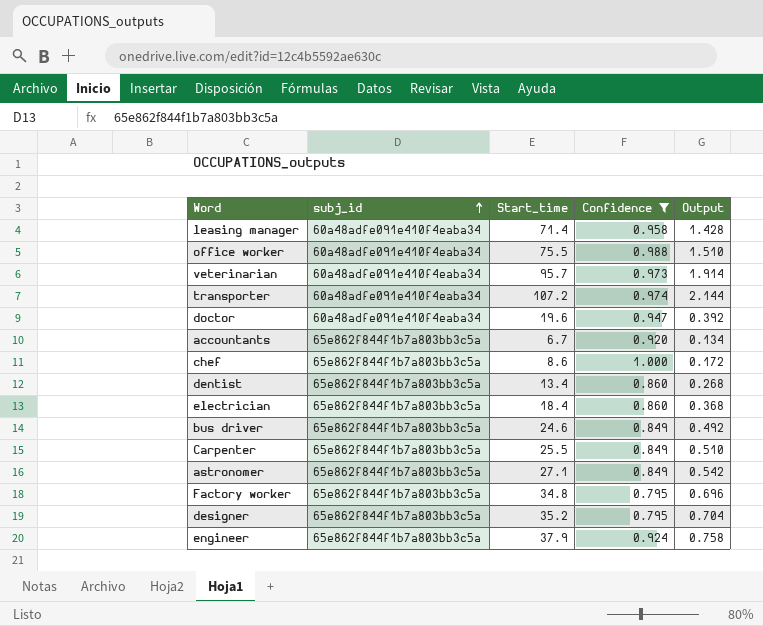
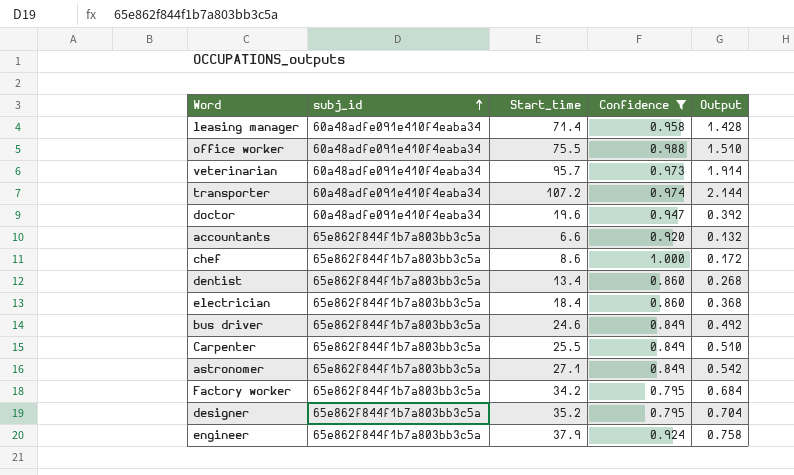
accountants | Start_time: 6.7 -> 6.6
accountants | Output: 0.134 -> 0.132
Factory worker | Start_time: 34.8 -> 34.2
Factory worker | Output: 0.696 -> 0.684

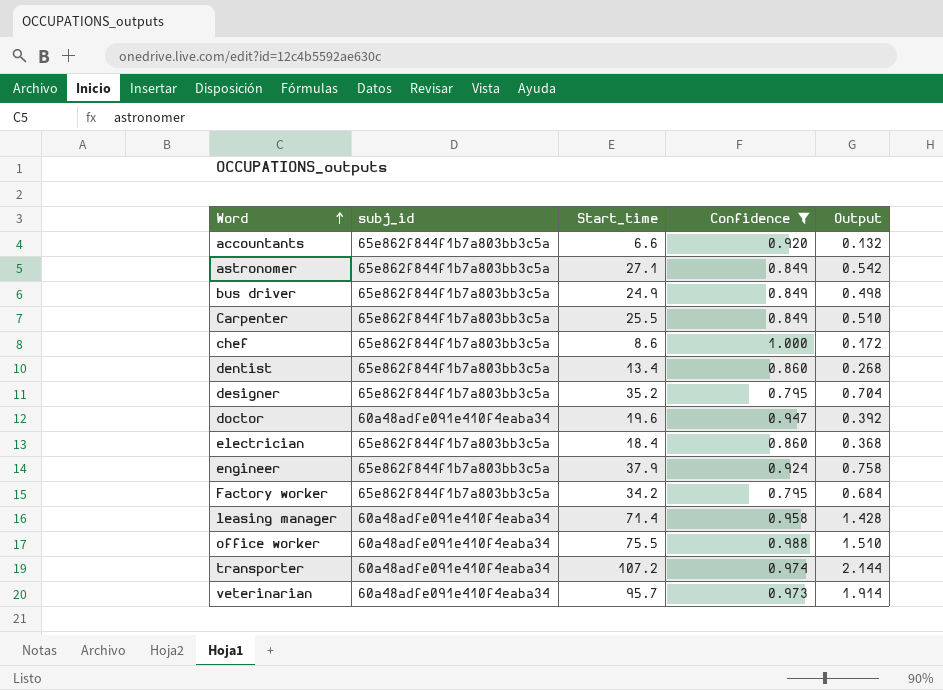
row order: subj_id ascending -> Word ascending
bus driver | Start_time: 24.6 -> 24.9
bus driver | Output: 0.492 -> 0.498

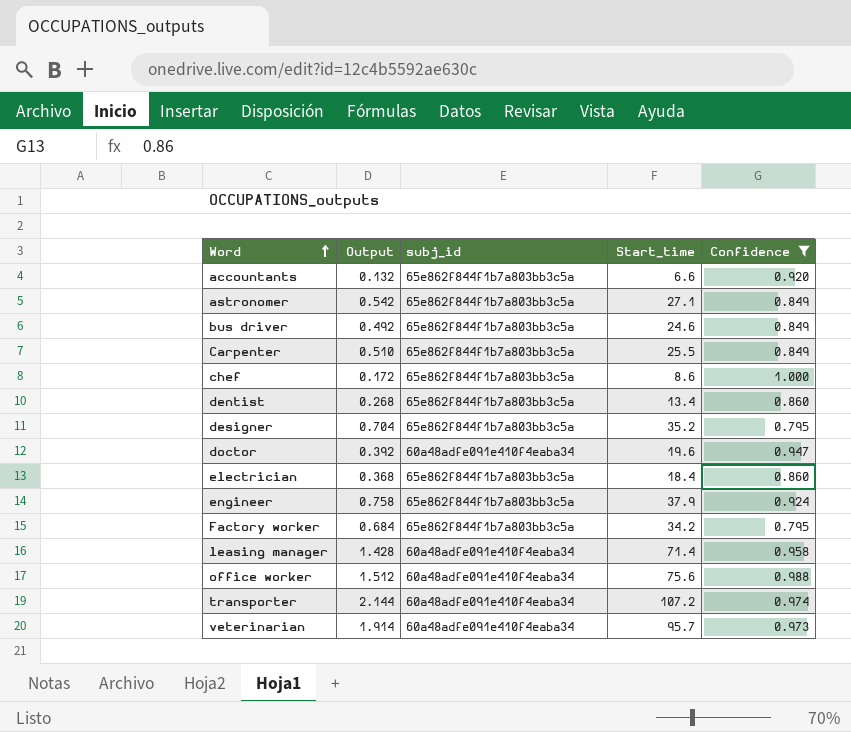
column Output | position: 5 -> 2
bus driver | Output: 0.498 -> 0.492
bus driver | Start_time: 24.9 -> 24.6
office worker | Output: 1.510 -> 1.512
office worker | Start_time: 75.5 -> 75.6

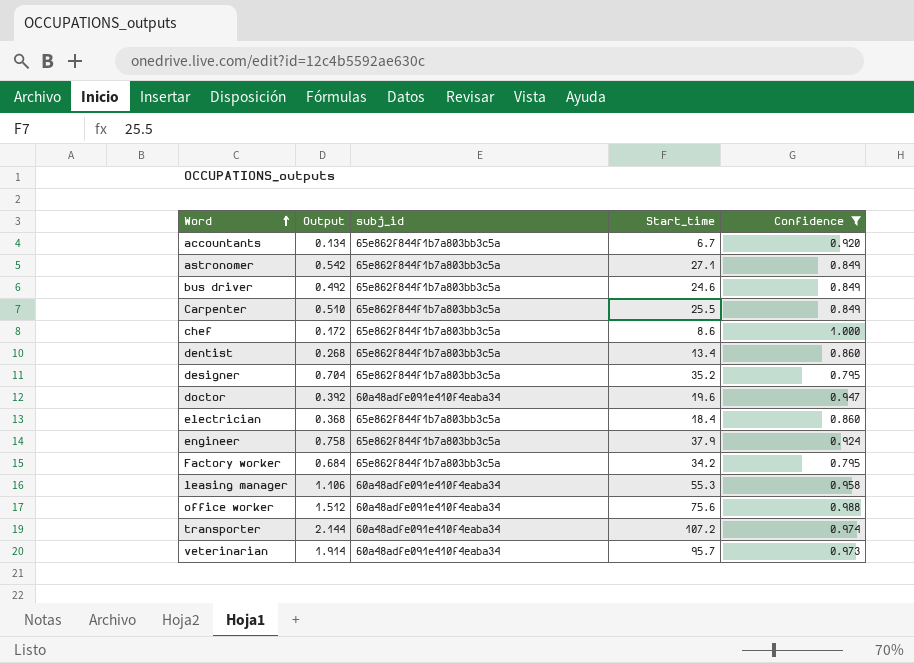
accountants | Output: 0.132 -> 0.134
accountants | Start_time: 6.6 -> 6.7
leasing manager | Output: 1.428 -> 1.106
leasing manager | Start_time: 71.4 -> 55.3

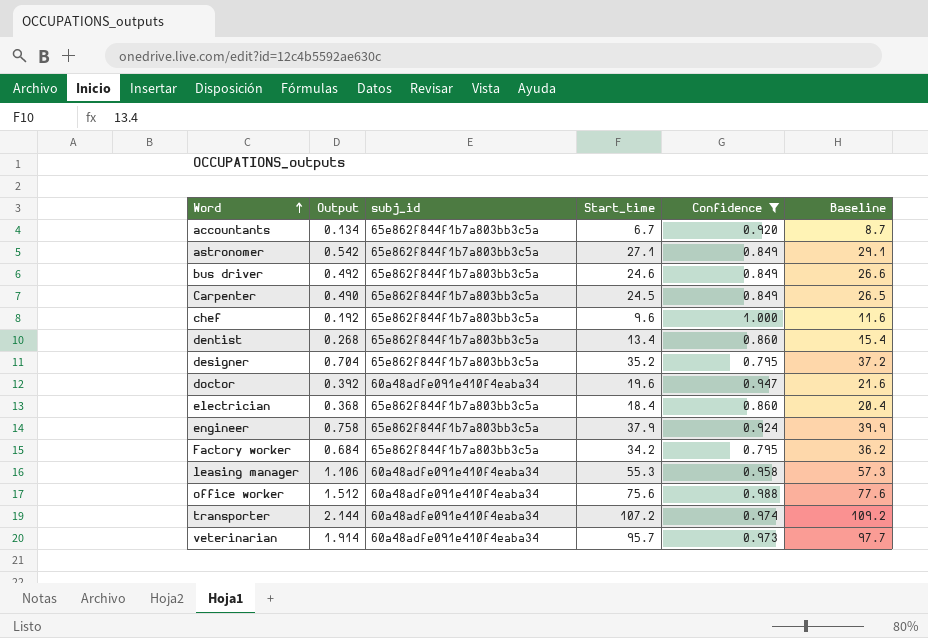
column Baseline | formula: none -> [Start_time] + 2
Carpenter | Output: 0.510 -> 0.490
Carpenter | Start_time: 25.5 -> 24.5
chef | Output: 0.172 -> 0.192
chef | Start_time: 8.6 -> 9.6

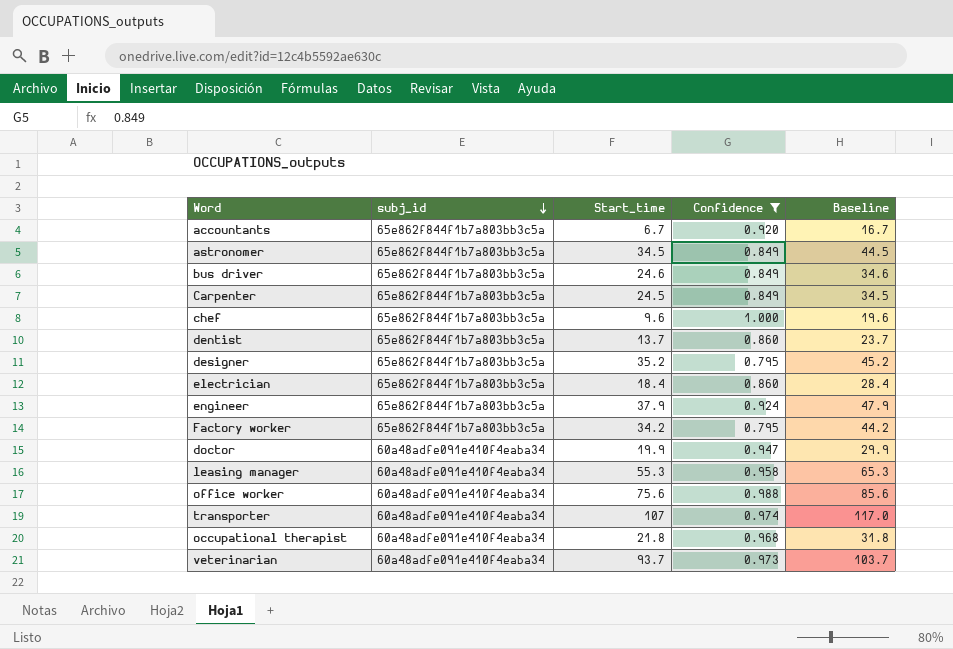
row order: Word ascending -> subj_id descending
column Output | formula: [Start_time] * 0.02 -> none
column Baseline | formula: [Start_time] + 2 -> [Start_time] + 10
astronomer | Start_time: 27.1 -> 34.5
dentist | Start_time: 13.4 -> 13.7
doctor | Start_time: 19.6 -> 19.9
transporter | Start_time: 107.2 -> 107
row occupational therapist: none -> 60a48adfe091e410f4eaba34 | 21.8 | 0.968 | 31.8
veterinarian | Start_time: 95.7 -> 93.7

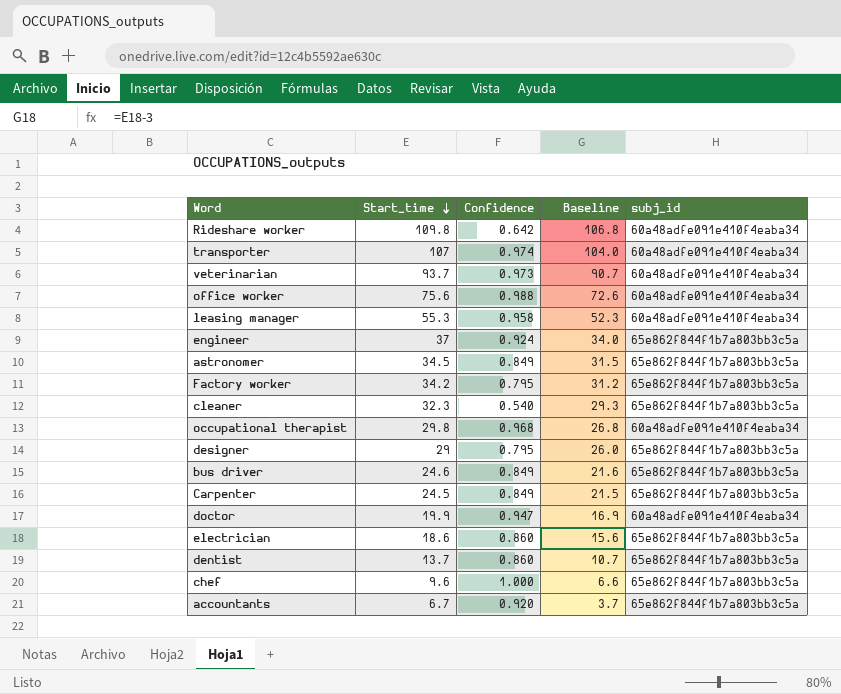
filter: Confidence >= 0.795 -> none
row order: subj_id descending -> Start_time descending
column Baseline | formula: [Start_time] + 10 -> [Start_time] - 3
column subj_id | position: 2 -> 5
engineer | Start_time: 37.9 -> 37
occupational therapist | Start_time: 21.8 -> 29.8
designer | Start_time: 35.2 -> 29
electrician | Start_time: 18.4 -> 18.6

